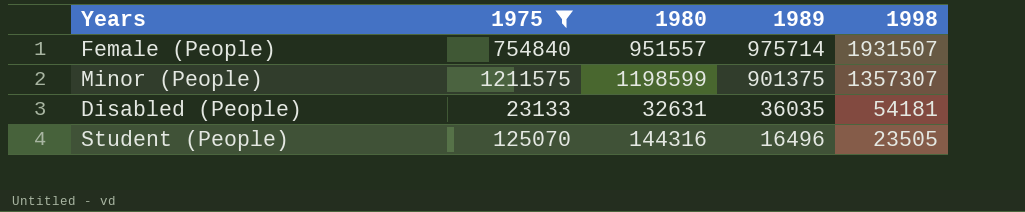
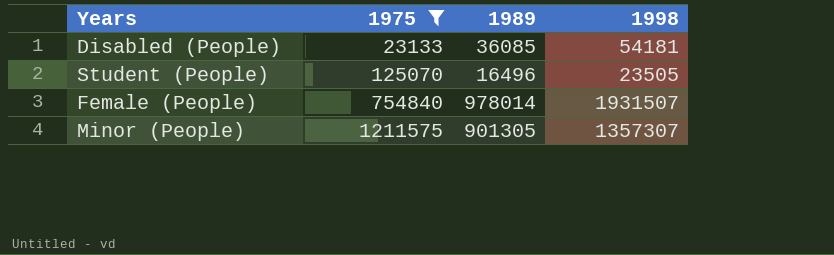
row order: 1989 descending -> 1975 ascending
column 1980 | position: 3 -> none
Disabled (People) | 1989: 36035 -> 36085
Female (People) | 1989: 975714 -> 978014
Minor (People) | 1989: 901375 -> 901305

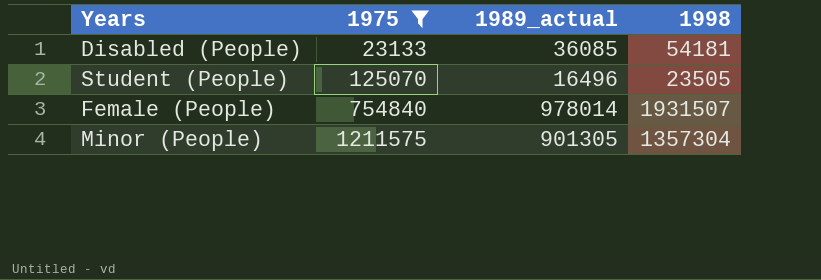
column name: 1989 -> 1989_actual
Minor (People) | 1998: 1357307 -> 1357304

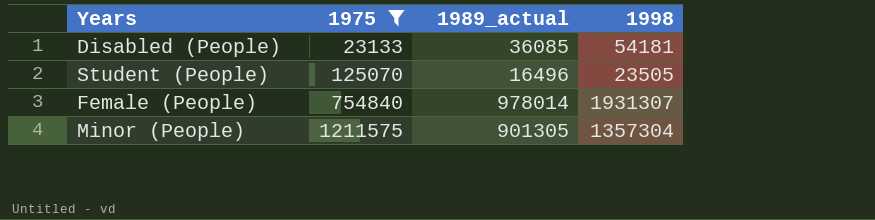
Female (People) | 1998: 1931507 -> 1931307

